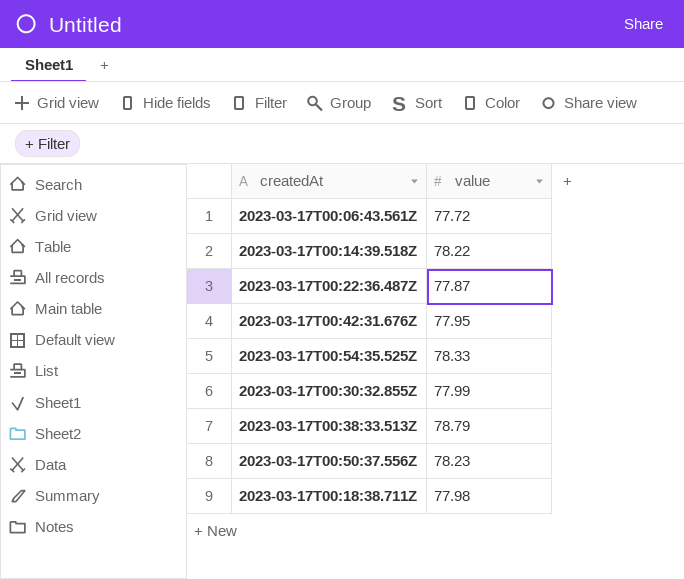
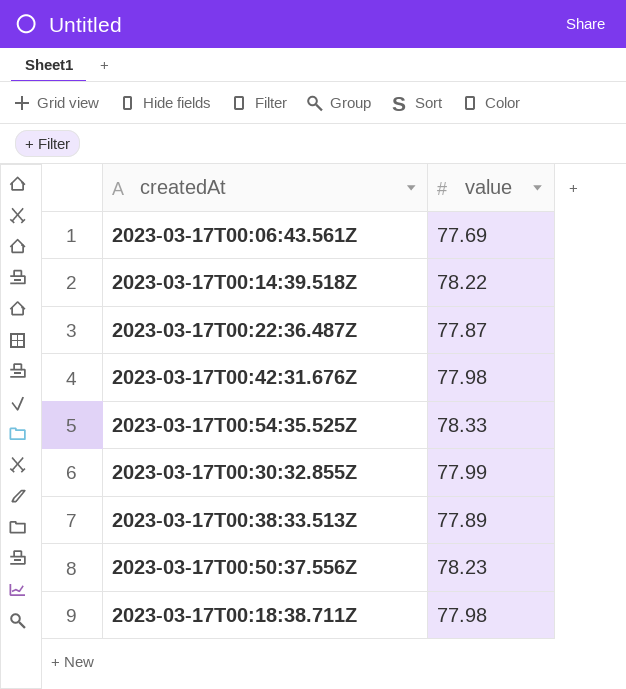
2023-03-17T00:06:43.561Z | value: 77.72 -> 77.69
2023-03-17T00:42:31.676Z | value: 77.95 -> 77.98
2023-03-17T00:38:33.513Z | value: 78.79 -> 77.89

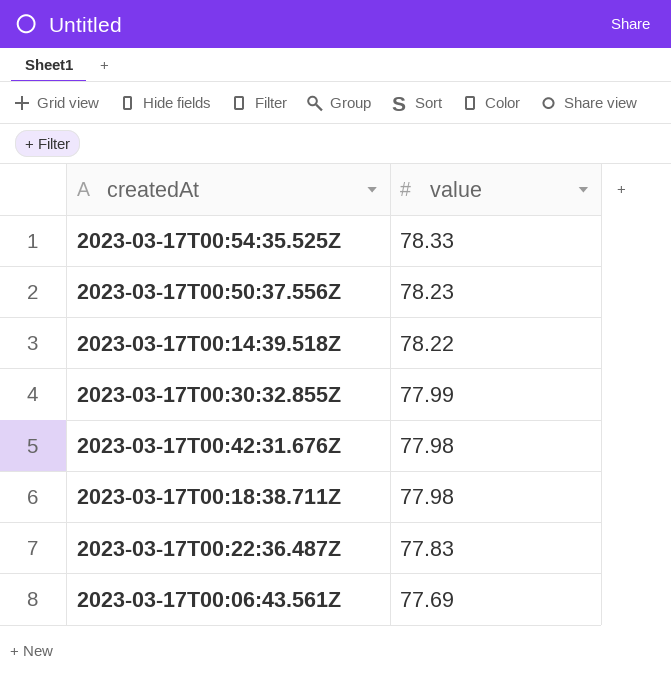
row order: none -> value descending
row 2023-03-17T00:38:33.513Z: 77.89 -> none
2023-03-17T00:22:36.487Z | value: 77.87 -> 77.83

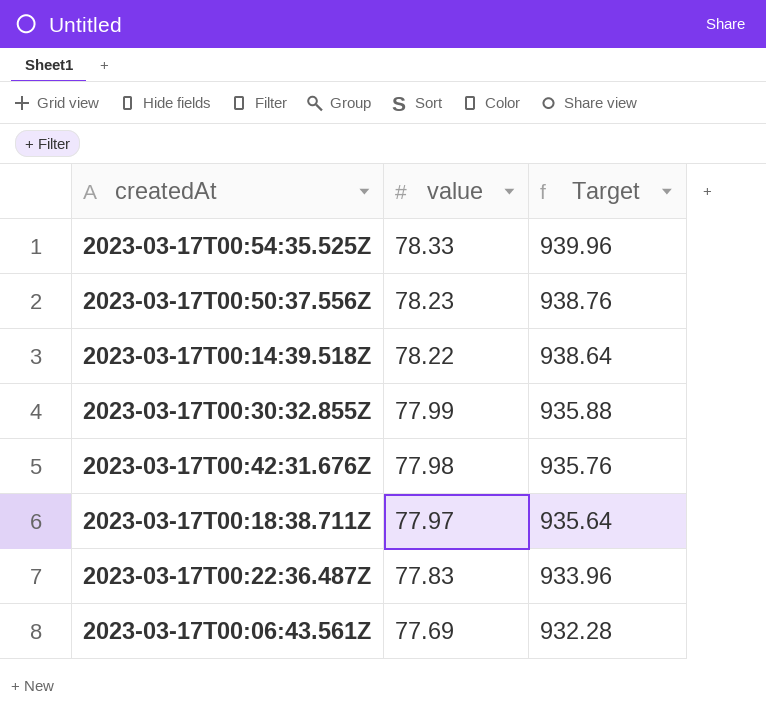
column Target | formula: none -> [value] * 12
2023-03-17T00:18:38.711Z | value: 77.98 -> 77.97

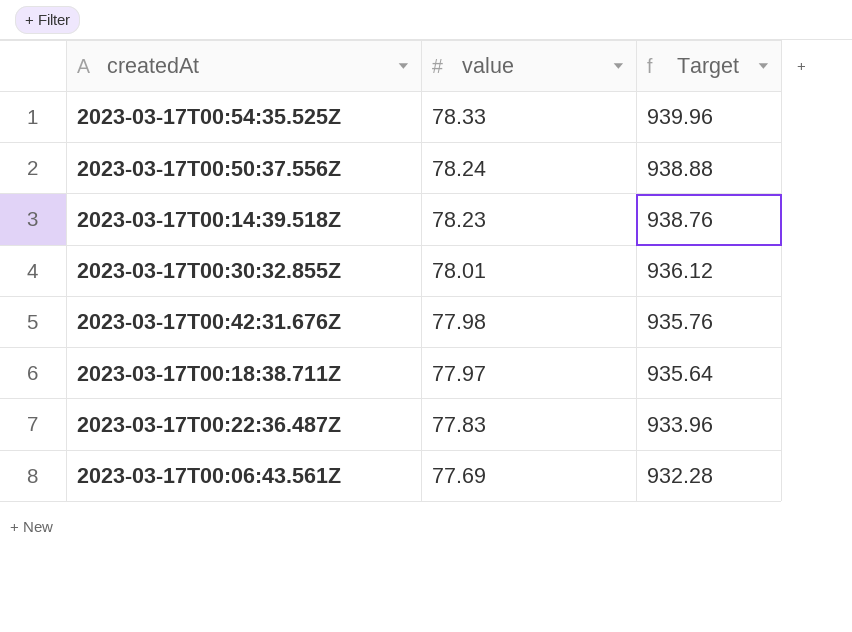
2023-03-17T00:50:37.556Z | value: 78.23 -> 78.24
2023-03-17T00:50:37.556Z | Target: 938.76 -> 938.88
2023-03-17T00:14:39.518Z | value: 78.22 -> 78.23
2023-03-17T00:14:39.518Z | Target: 938.64 -> 938.76
2023-03-17T00:30:32.855Z | value: 77.99 -> 78.01
2023-03-17T00:30:32.855Z | Target: 935.88 -> 936.12

